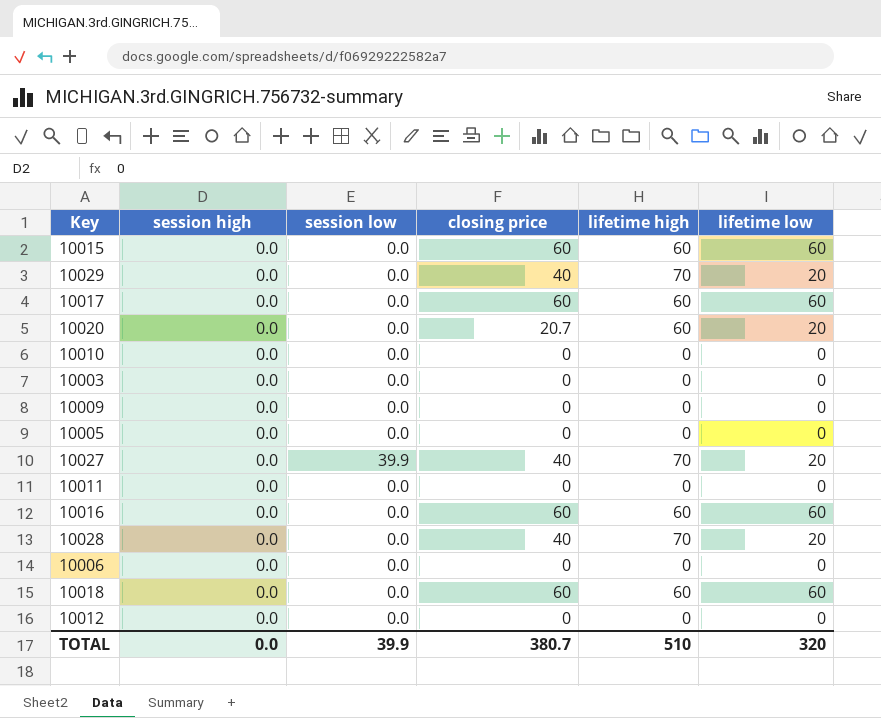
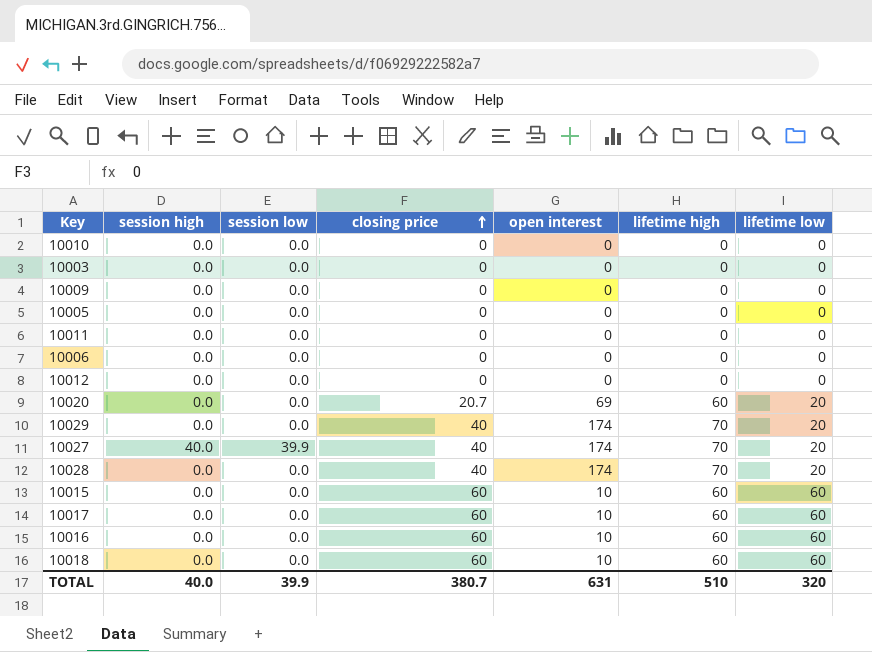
row order: none -> closing price ascending
column open interest | position: none -> 5
10027 | session high: 0.0 -> 40.0
TOTAL | session high: 0.0 -> 40.0

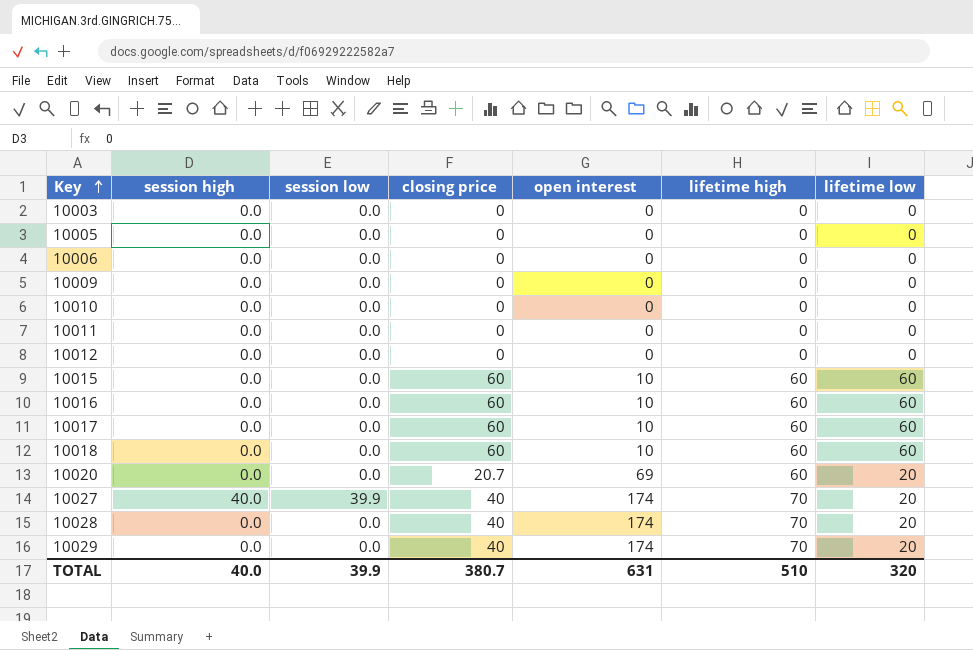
row order: closing price ascending -> Key ascending

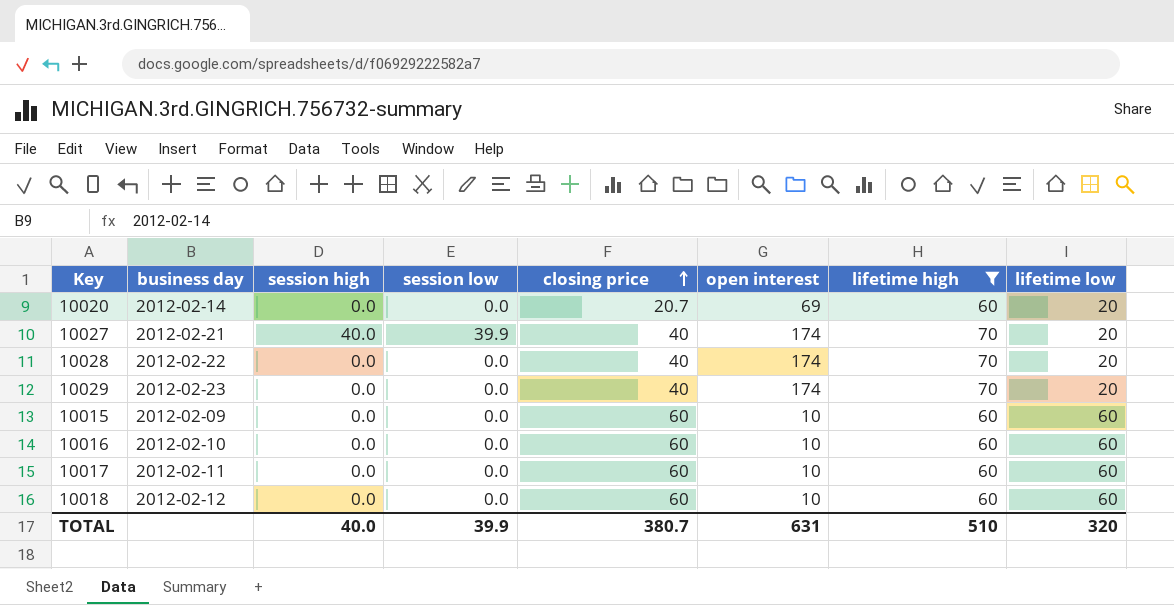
filter: none -> lifetime high != 0
row order: Key ascending -> closing price ascending
column business day | position: none -> 2

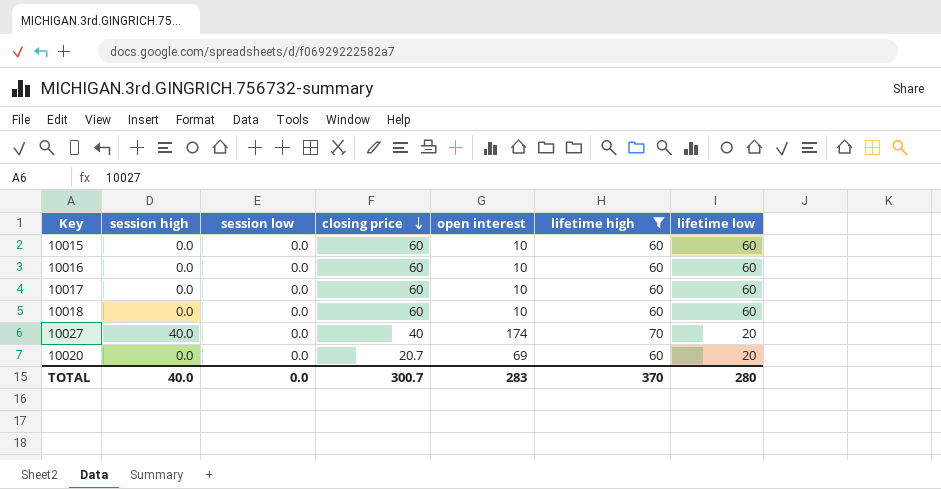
row order: closing price ascending -> closing price descending
column business day | position: 2 -> none
row 10028: 2012-02-22 | 0.0 | 0.0 | 40 | 174 | 70 | 20 -> none
row 10029: 2012-02-23 | 0.0 | 0.0 | 40 | 174 | 70 | 20 -> none
10027 | session low: 39.9 -> 0.0
TOTAL | session low: 39.9 -> 0.0
TOTAL | closing price: 380.7 -> 300.7
TOTAL | open interest: 631 -> 283
TOTAL | lifetime high: 510 -> 370
TOTAL | lifetime low: 320 -> 280

